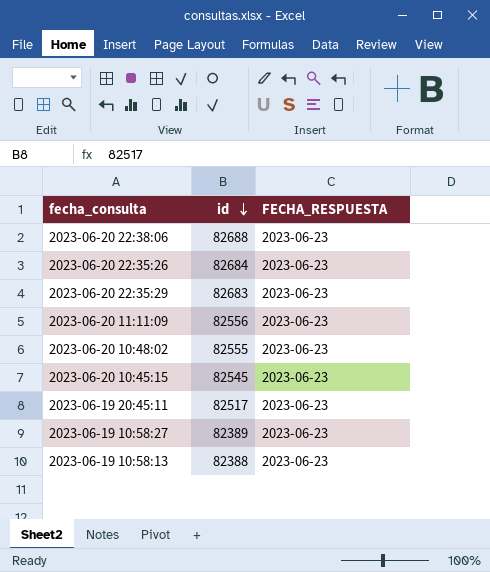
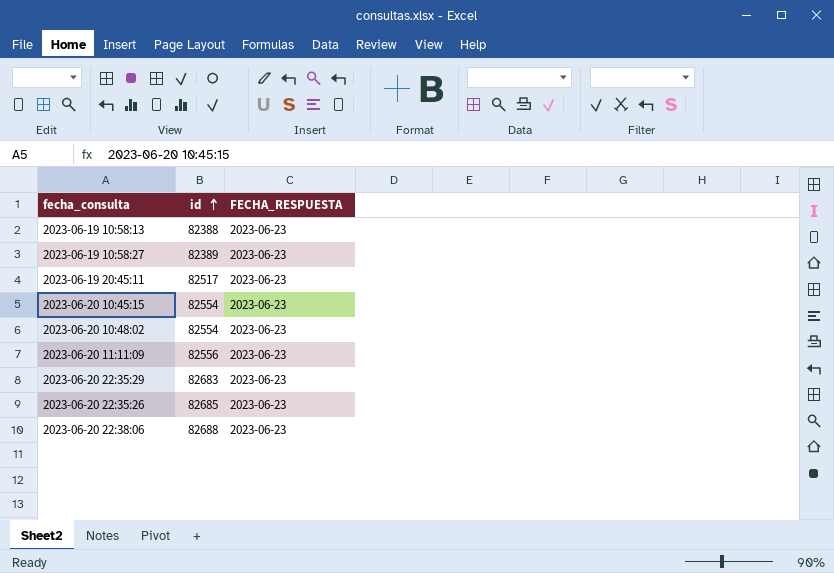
row order: id descending -> id ascending
2023-06-20 10:45:15 | id: 82545 -> 82554
2023-06-20 10:48:02 | id: 82555 -> 82554
2023-06-20 22:35:26 | id: 82684 -> 82685

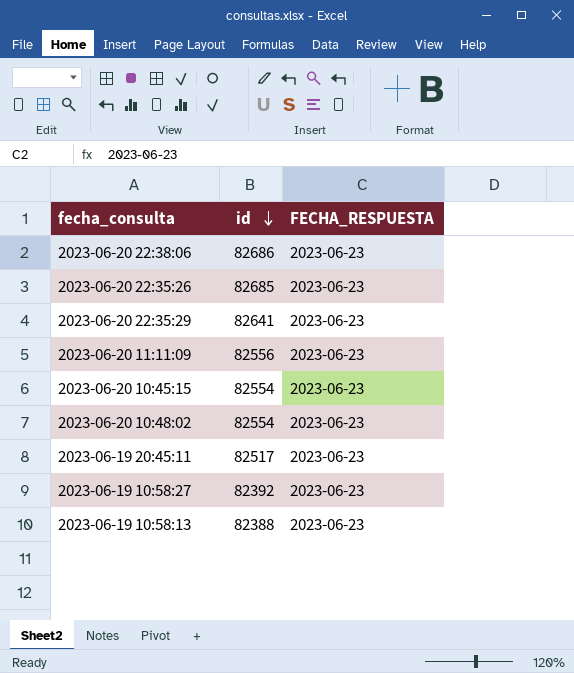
row order: id ascending -> id descending
2023-06-20 22:38:06 | id: 82688 -> 82686
2023-06-20 22:35:29 | id: 82683 -> 82641
2023-06-19 10:58:27 | id: 82389 -> 82392

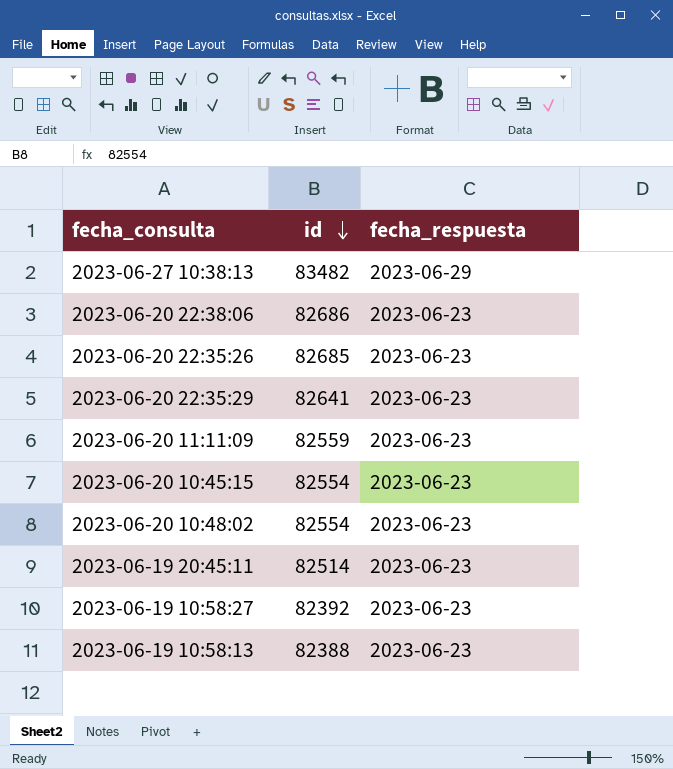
column name: FECHA_RESPUESTA -> fecha_respuesta
row 2023-06-27 10:38:13: none -> 83482 | 2023-06-29
2023-06-20 11:11:09 | id: 82556 -> 82559
2023-06-19 20:45:11 | id: 82517 -> 82514

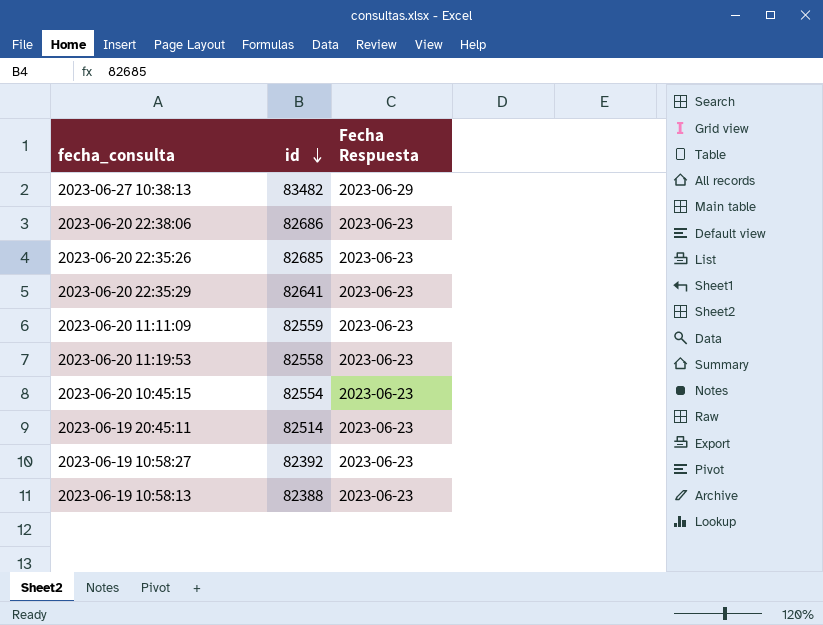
column name: fecha_respuesta -> Fecha Respuesta
row 2023-06-20 10:48:02: 82554 | 2023-06-23 -> none
row 2023-06-20 11:19:53: none -> 82558 | 2023-06-23

